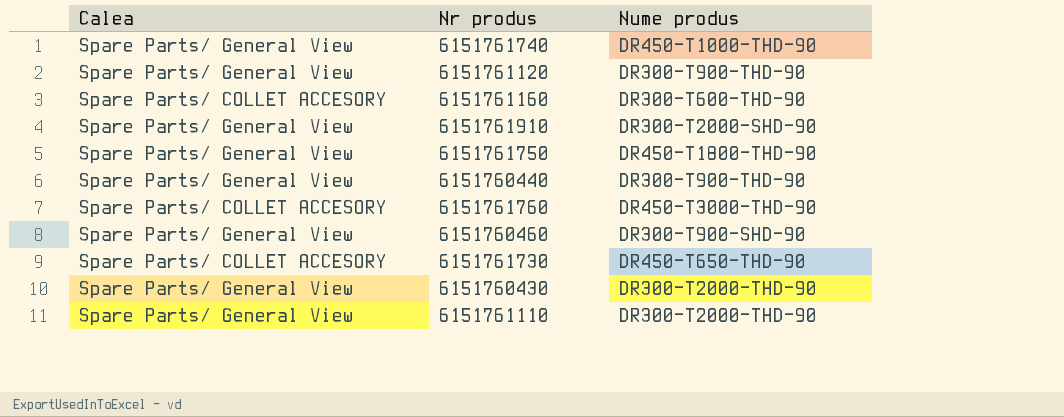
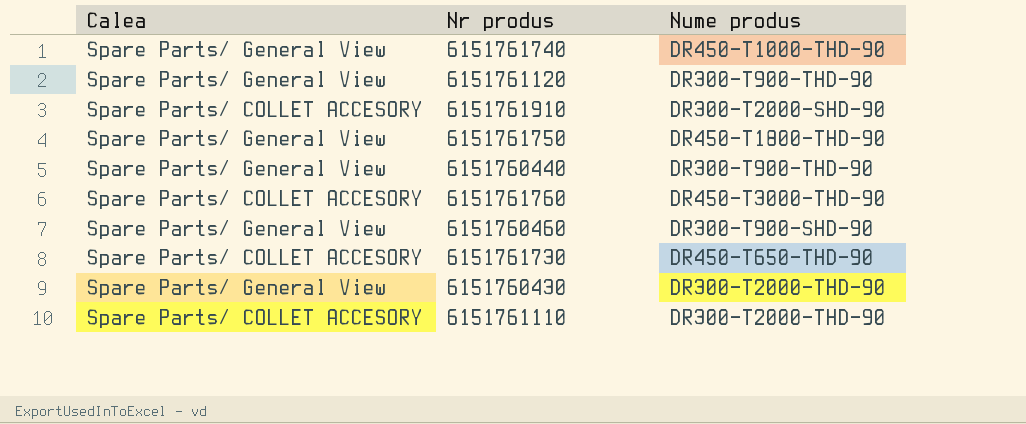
row 6151761160: Spare Parts/ COLLET ACCESORY | DR300-T600-THD-90 -> none
6151761910 | Calea: Spare Parts/ General View -> Spare Parts/ COLLET ACCESORY
6151761110 | Calea: Spare Parts/ General View -> Spare Parts/ COLLET ACCESORY

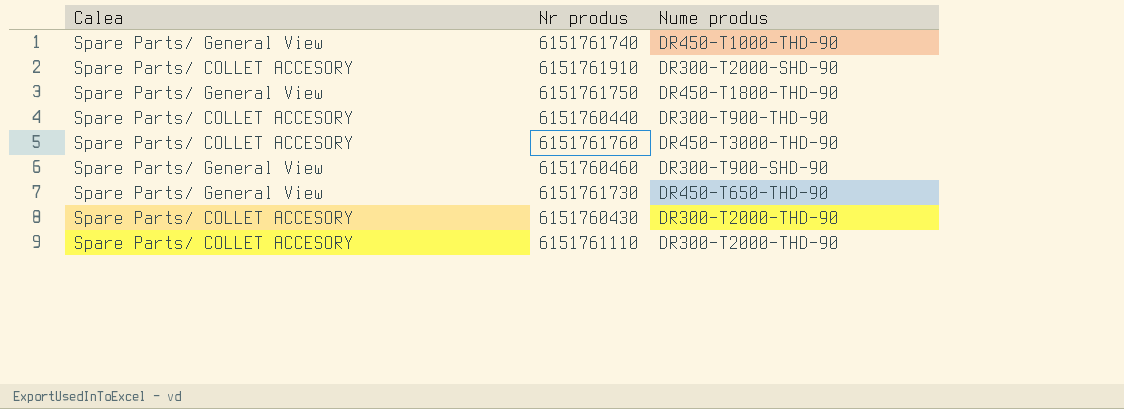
row 6151761120: Spare Parts/ General View | DR300-T900-THD-90 -> none
6151760440 | Calea: Spare Parts/ General View -> Spare Parts/ COLLET ACCESORY
6151761730 | Calea: Spare Parts/ COLLET ACCESORY -> Spare Parts/ General View
6151760430 | Calea: Spare Parts/ General View -> Spare Parts/ COLLET ACCESORY

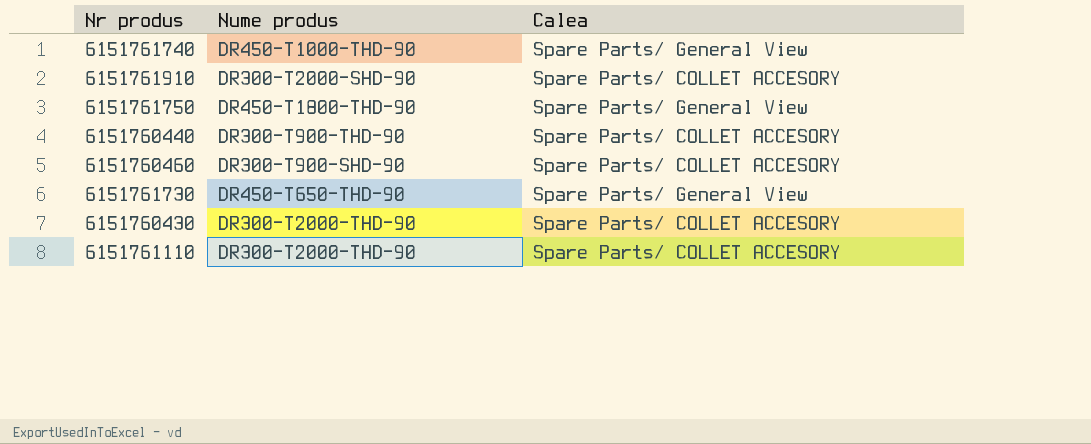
column Calea | position: 1 -> 3
row 6151761760: Spare Parts/ COLLET ACCESORY | DR450-T3000-THD-90 -> none
6151760460 | Calea: Spare Parts/ General View -> Spare Parts/ COLLET ACCESORY

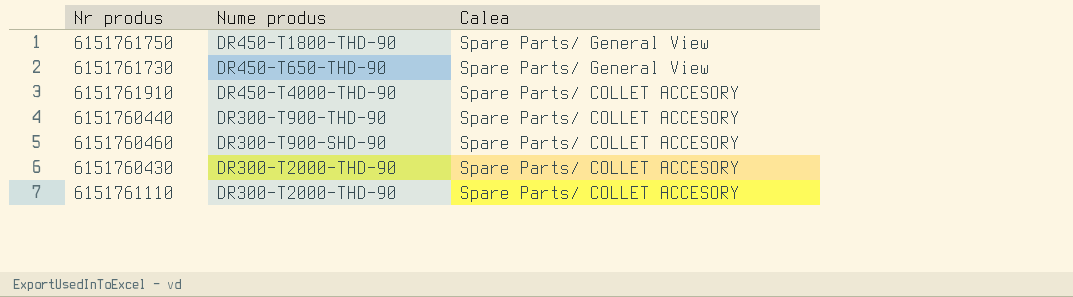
row order: none -> Calea descending
row 6151761740: DR450-T1000-THD-90 | Spare Parts/ General View -> none
6151761910 | Nume produs: DR300-T2000-SHD-90 -> DR450-T4000-THD-90

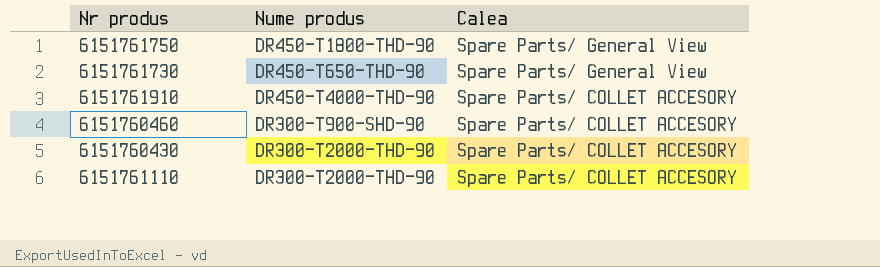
row 6151760440: DR300-T900-THD-90 | Spare Parts/ COLLET ACCESORY -> none

